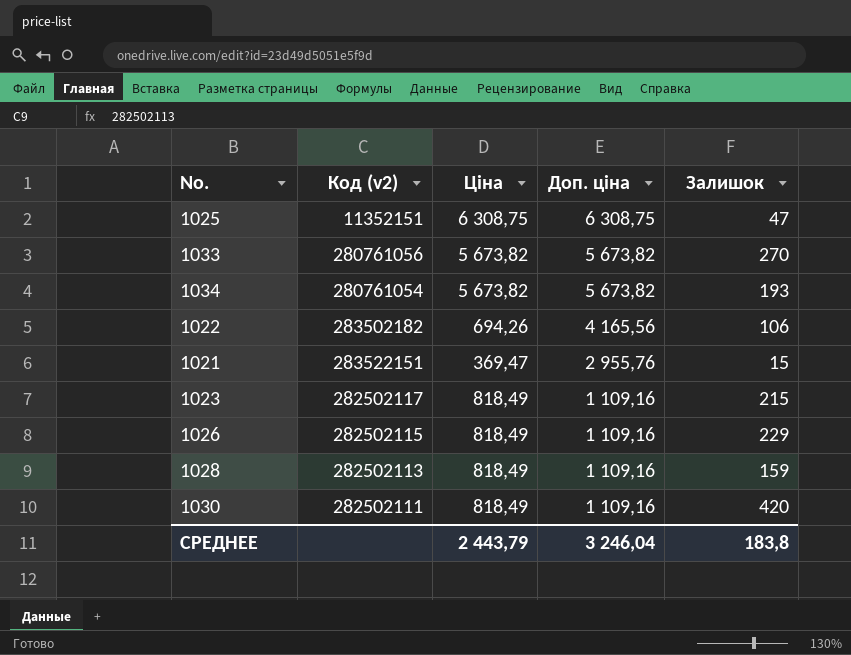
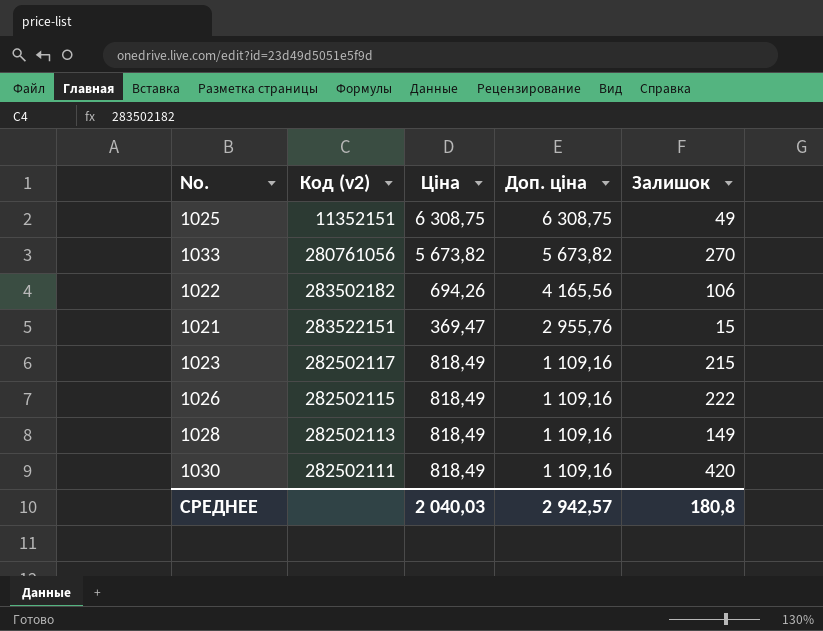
row 1034: 280761054 | 5 673,82 | 5 673,82 | 193 -> none
1025 | Залишок: 47 -> 49
1026 | Залишок: 229 -> 222
1028 | Залишок: 159 -> 149
СРЕДНЕЕ | Ціна: 2 443,79 -> 2 040,03
СРЕДНЕЕ | Доп. ціна: 3 246,04 -> 2 942,57
СРЕДНЕЕ | Залишок: 183,8 -> 180,8

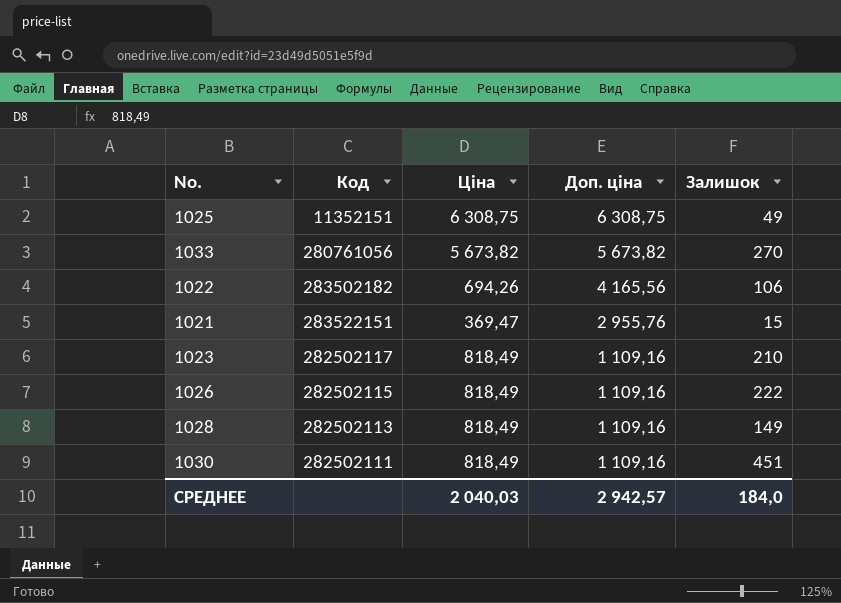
column name: Код (v2) -> Код
1023 | Залишок: 215 -> 210
1030 | Залишок: 420 -> 451
СРЕДНЕЕ | Залишок: 180,8 -> 184,0

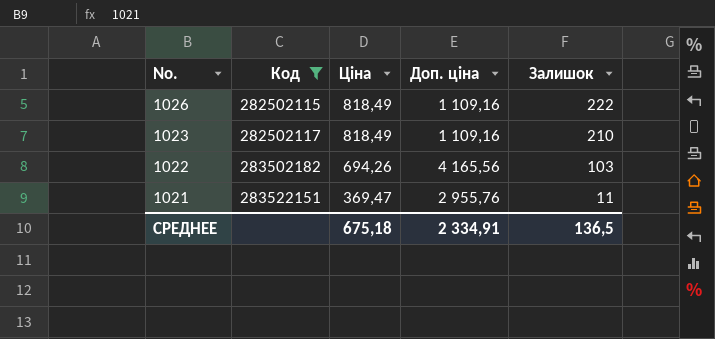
filter: none -> Код >= 282502115
row order: Доп. ціна descending -> No. descending
1022 | Залишок: 106 -> 103
1021 | Залишок: 15 -> 11
СРЕДНЕЕ | Ціна: 2 040,03 -> 675,18
СРЕДНЕЕ | Доп. ціна: 2 942,57 -> 2 334,91
СРЕДНЕЕ | Залишок: 184,0 -> 136,5

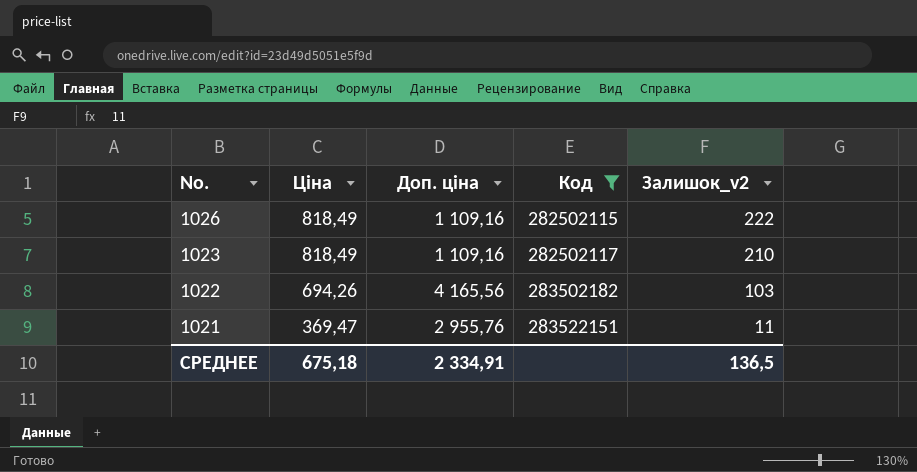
column Код | position: 2 -> 4
column name: Залишок -> Залишок_v2

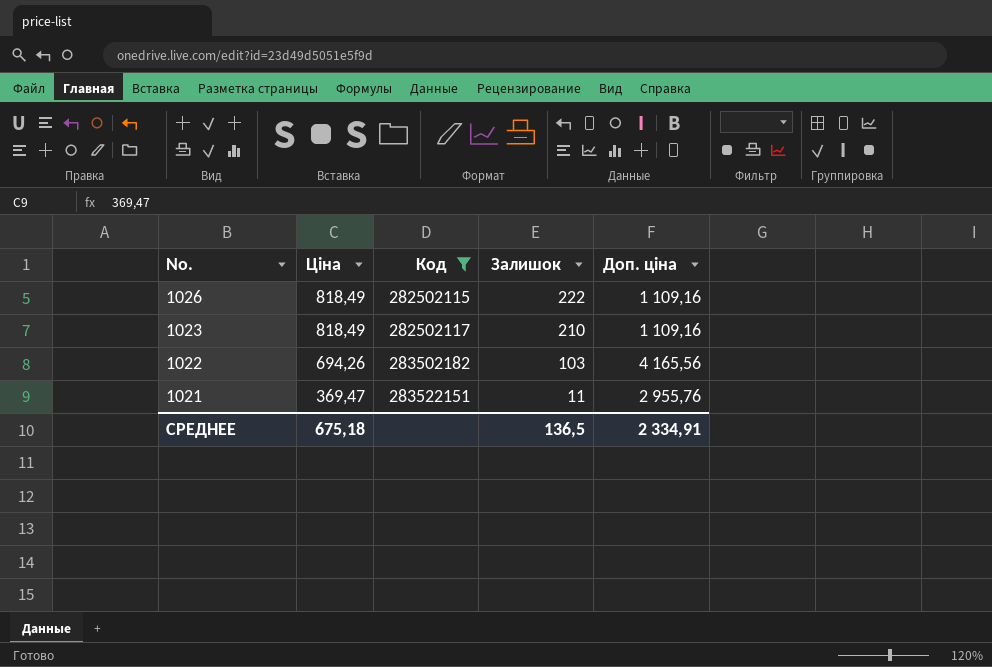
column name: Залишок_v2 -> Залишок
column Доп. ціна | position: 3 -> 5

